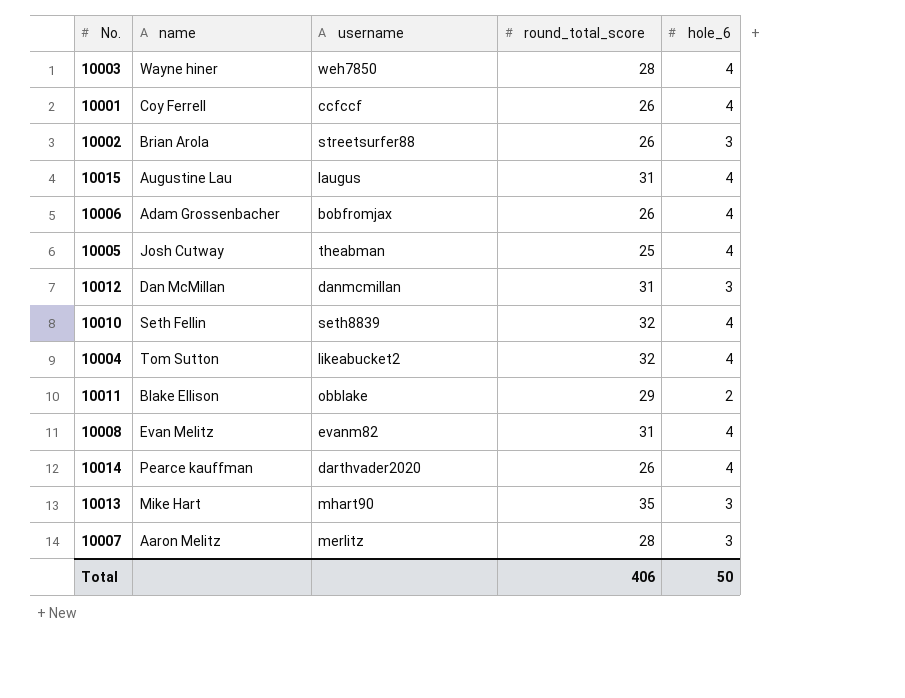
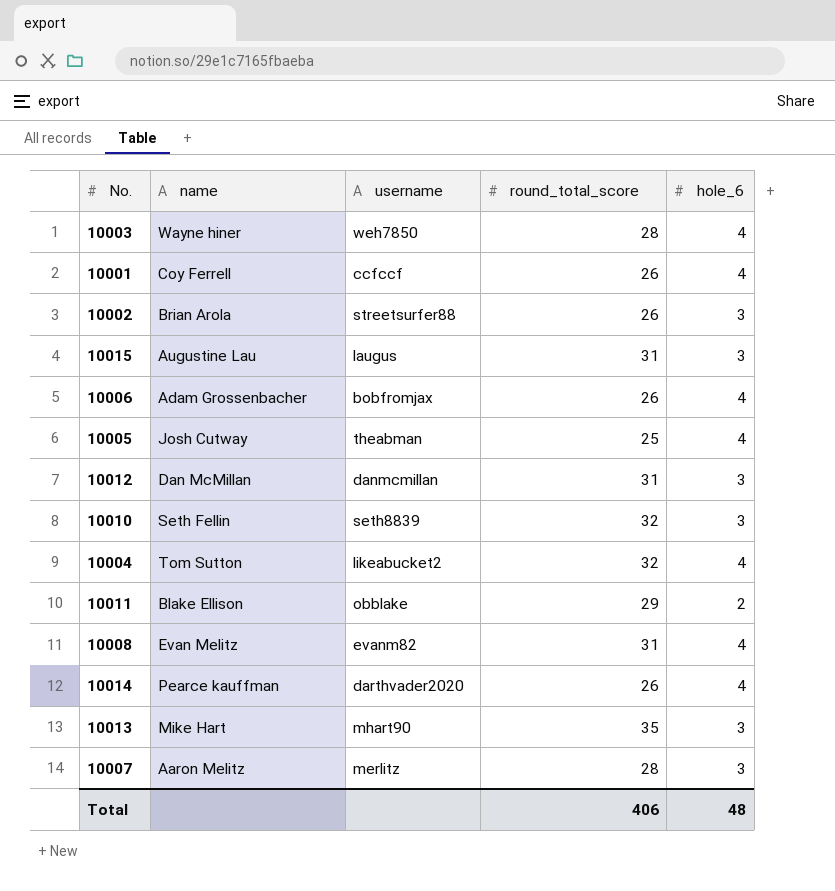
10015 | hole_6: 4 -> 3
10010 | hole_6: 4 -> 3
Total | hole_6: 50 -> 48

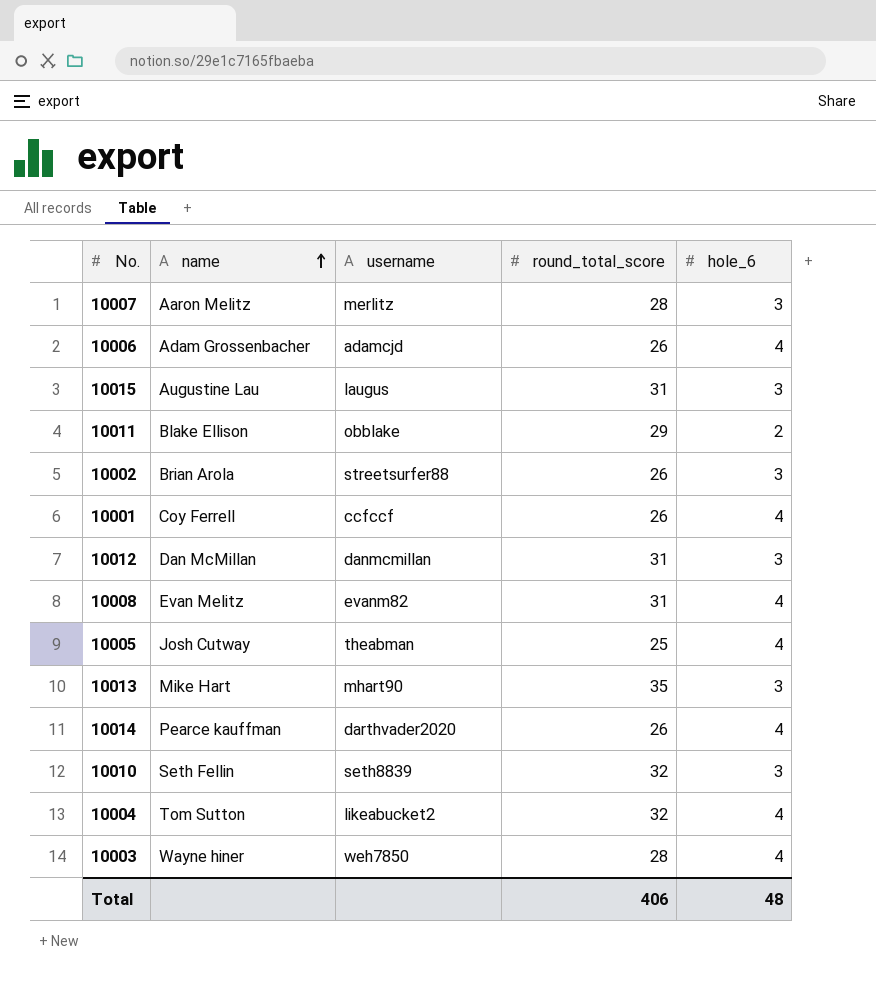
row order: none -> name ascending
10006 | username: bobfromjax -> adamcjd

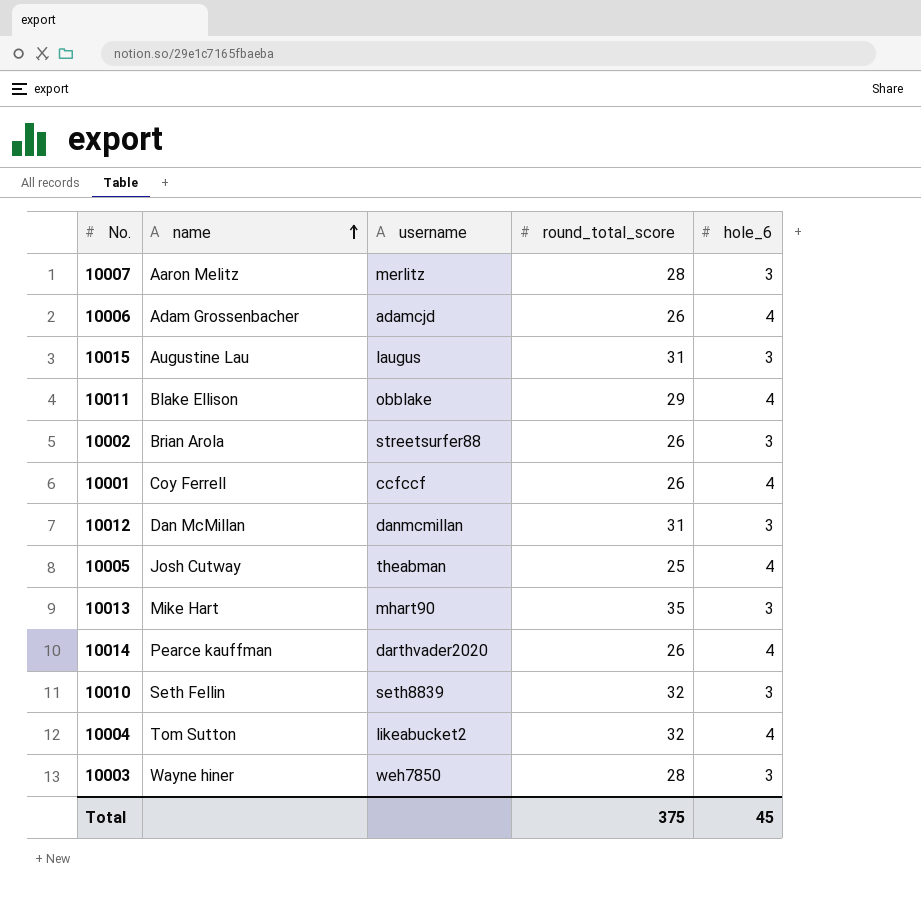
row 10008: Evan Melitz | evanm82 | 31 | 4 -> none
10011 | hole_6: 2 -> 4
10003 | hole_6: 4 -> 3
Total | round_total_score: 406 -> 375
Total | hole_6: 48 -> 45

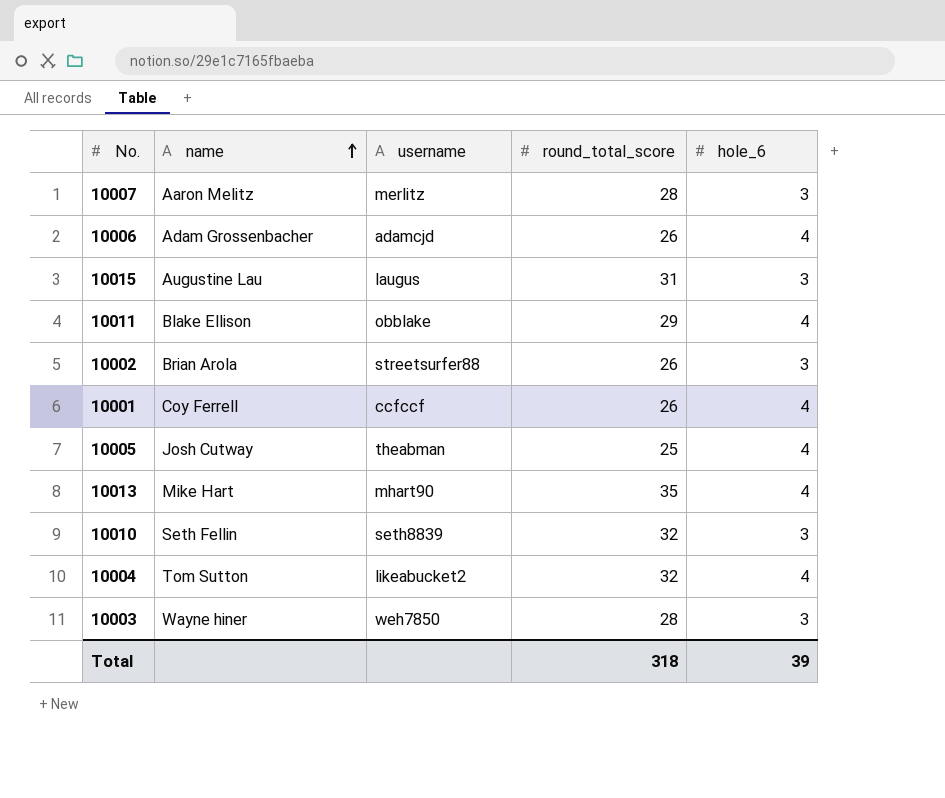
row 10012: Dan McMillan | danmcmillan | 31 | 3 -> none
row 10014: Pearce kauffman | darthvader2020 | 26 | 4 -> none
10013 | hole_6: 3 -> 4
Total | round_total_score: 375 -> 318
Total | hole_6: 45 -> 39

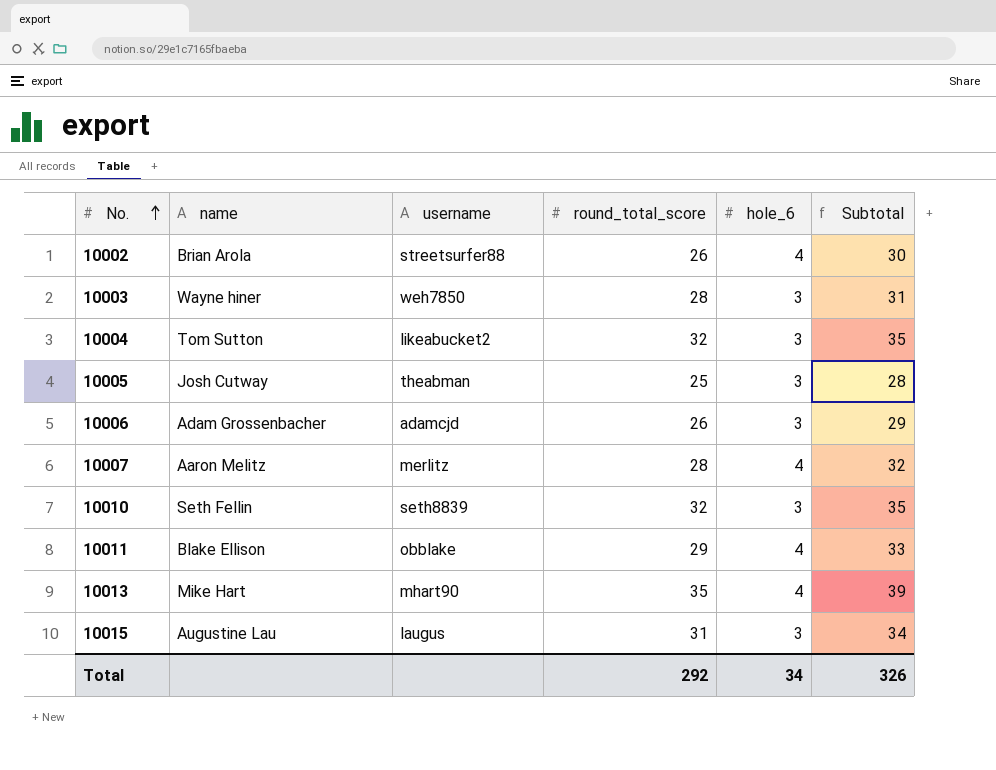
row order: name ascending -> No. ascending
column Subtotal | formula: none -> [round_total_score] + [hole_6]
row 10001: Coy Ferrell | ccfccf | 26 | 4 -> none
10002 | hole_6: 3 -> 4
10004 | hole_6: 4 -> 3
10005 | hole_6: 4 -> 3
10006 | hole_6: 4 -> 3
10007 | hole_6: 3 -> 4
Total | round_total_score: 318 -> 292
Total | hole_6: 39 -> 34

